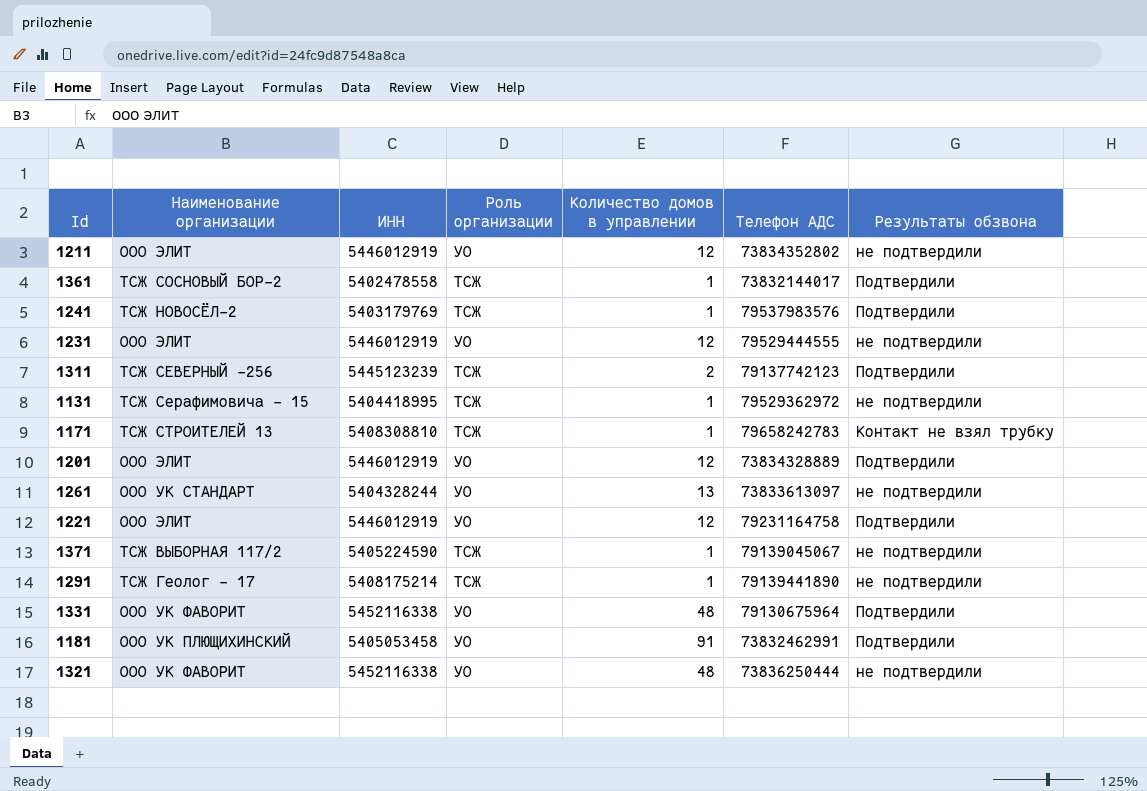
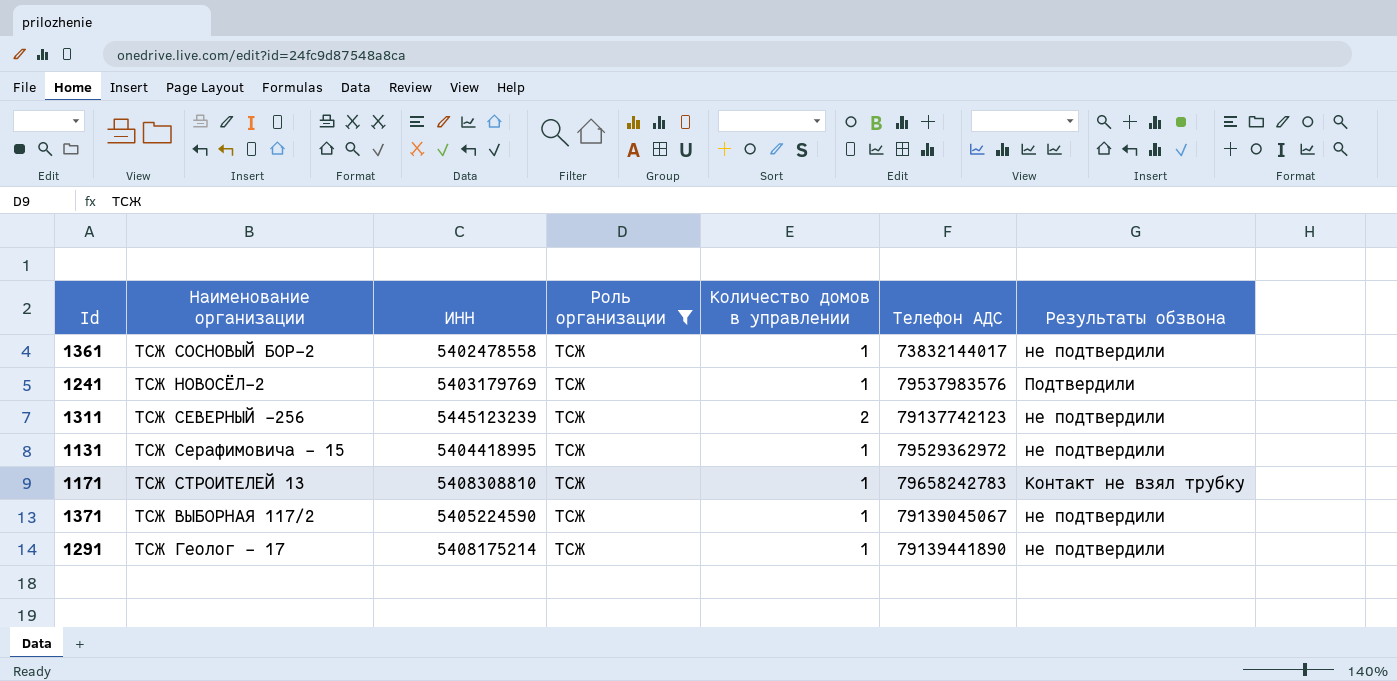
filter: none -> Роль организации = ТСЖ
1361 | Результаты обзвона: Подтвердили -> не подтвердили
1311 | Результаты обзвона: Подтвердили -> не подтвердили

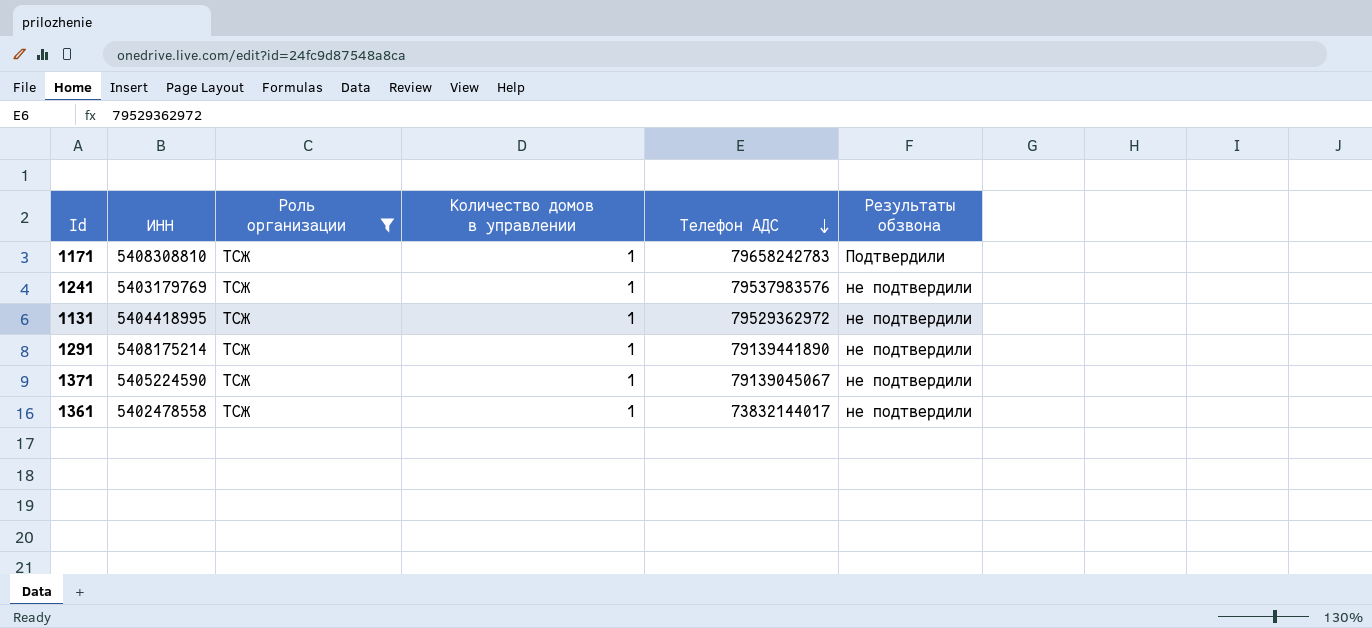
row order: none -> Телефон АДС descending
column Наименование организации | position: 2 -> none
row 1311: ТСЖ СЕВЕРНЫЙ -256 | 5445123239 | ТСЖ | 2 | 79137742123 | не подтвердили -> none
1171 | Результаты обзвона: Контакт не взял трубку -> Подтвердили
1241 | Результаты обзвона: Подтвердили -> не подтвердили

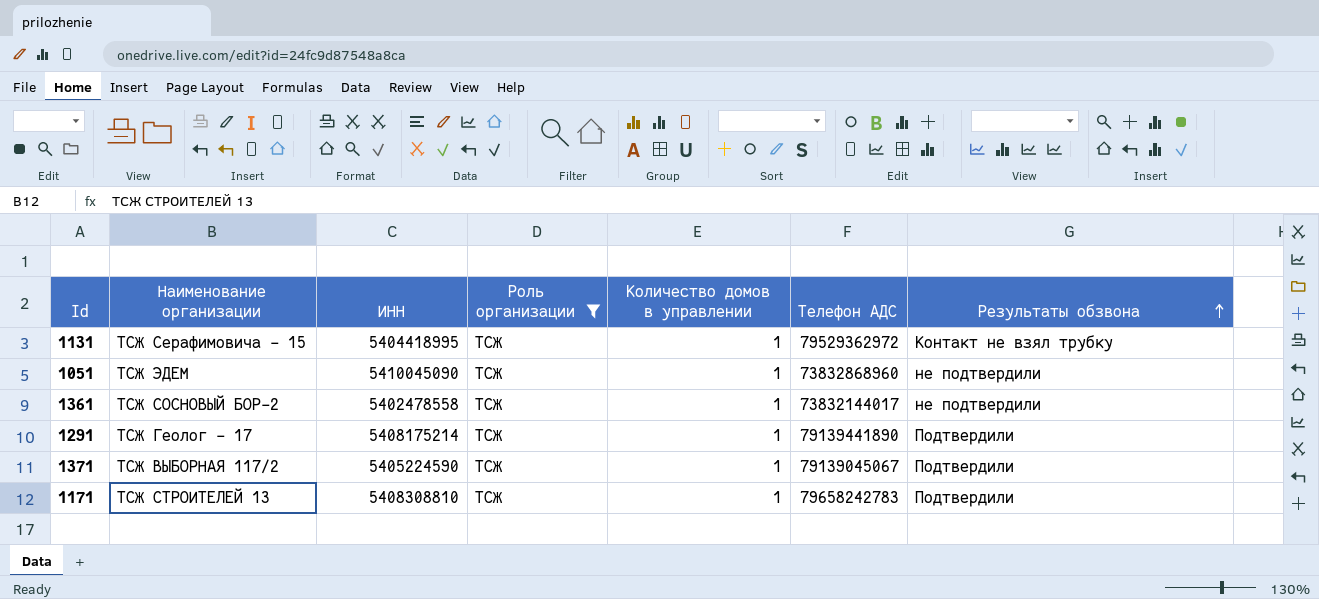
row order: Телефон АДС descending -> Результаты обзвона ascending
column Наименование организации | position: none -> 2
row 1241: 5403179769 | ТСЖ | 1 | 79537983576 | не подтвердили -> none
1131 | Результаты обзвона: не подтвердили -> Контакт не взял трубку
row 1051: none -> ТСЖ ЭДЕМ | 5410045090 | ТСЖ | 1 | 73832868960 | не подтвердили
1291 | Результаты обзвона: не подтвердили -> Подтвердили
1371 | Результаты обзвона: не подтвердили -> Подтвердили

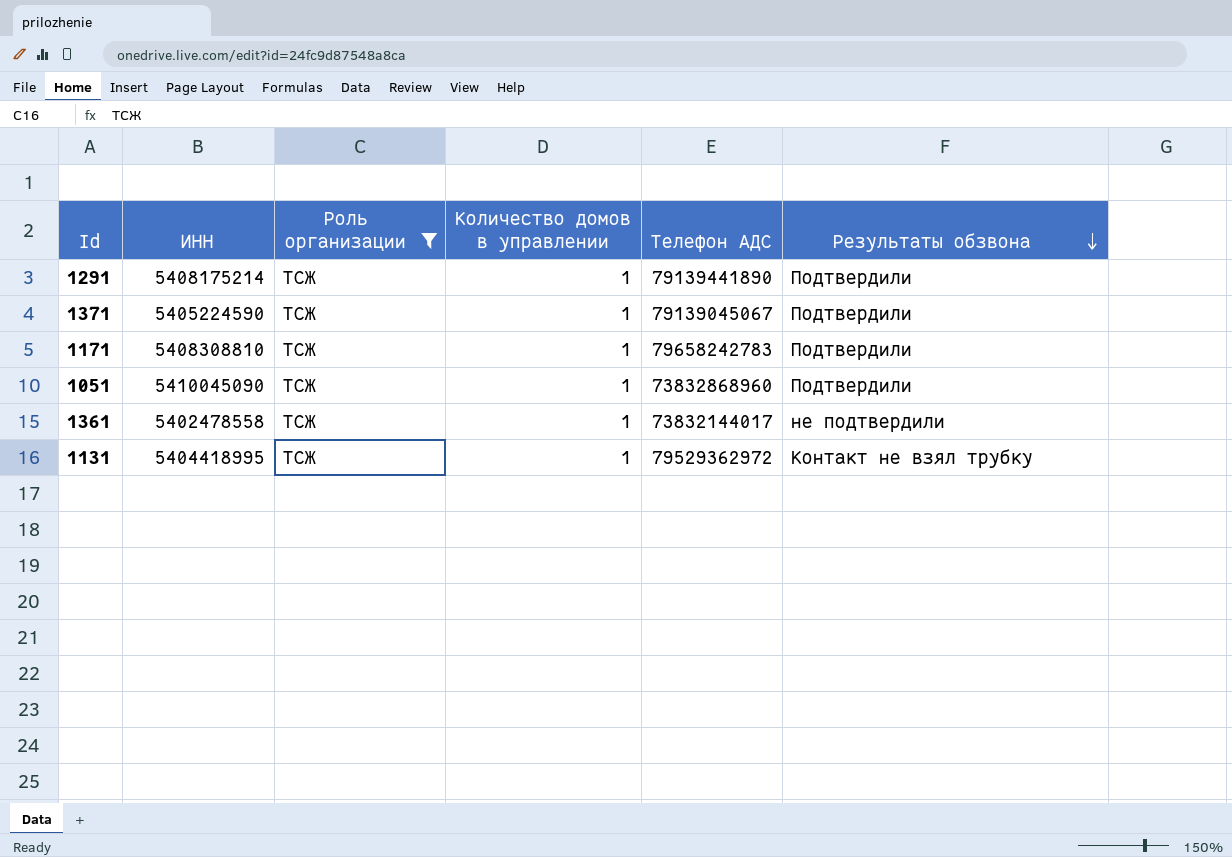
row order: Результаты обзвона ascending -> Результаты обзвона descending
column Наименование организации | position: 2 -> none
1051 | Результаты обзвона: не подтвердили -> Подтвердили

